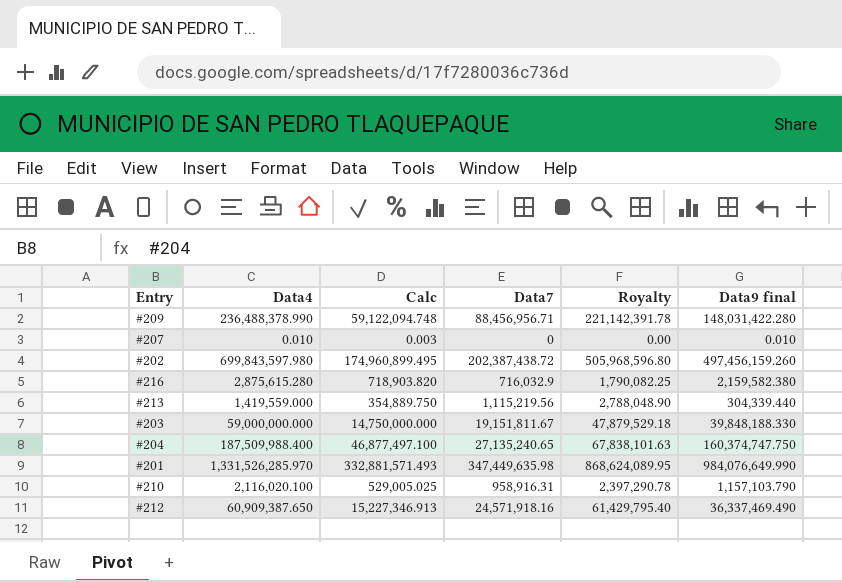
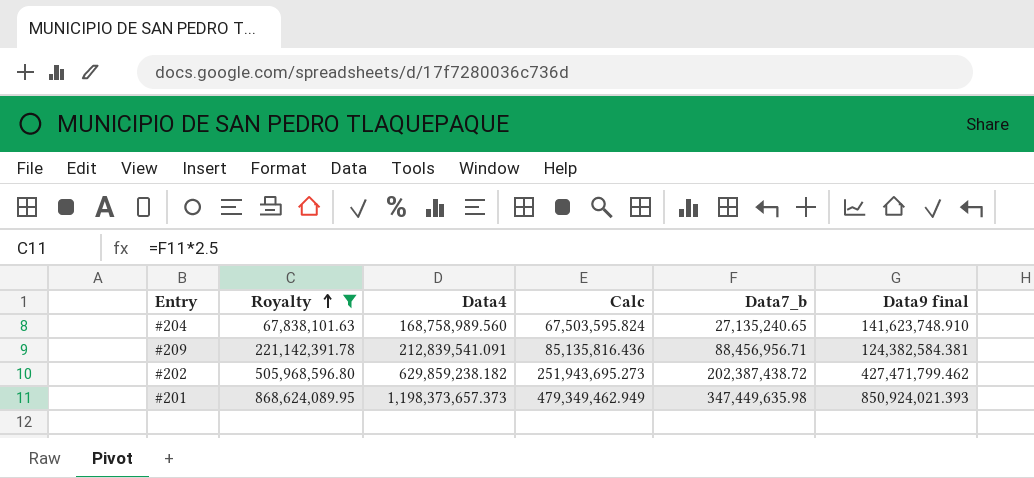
filter: none -> Royalty >= 67,838,101.63
row order: none -> Royalty ascending
column Royalty | position: 5 -> 2
column Calc | formula: [Data4] * 0.25 -> [Data4] * 0.4
column name: Data7 -> Data7_b
#204 | Data4: 187,509,988.400 -> 168,758,989.560
#204 | Data9 final: 160,374,747.750 -> 141,623,748.910
#209 | Data4: 236,488,378.990 -> 212,839,541.091
#209 | Data9 final: 148,031,422.280 -> 124,382,584.381
#202 | Data4: 699,843,597.980 -> 629,859,238.182
#202 | Data9 final: 497,456,159.260 -> 427,471,799.462
#201 | Data4: 1,331,526,285.970 -> 1,198,373,657.373
#201 | Data9 final: 984,076,649.990 -> 850,924,021.393

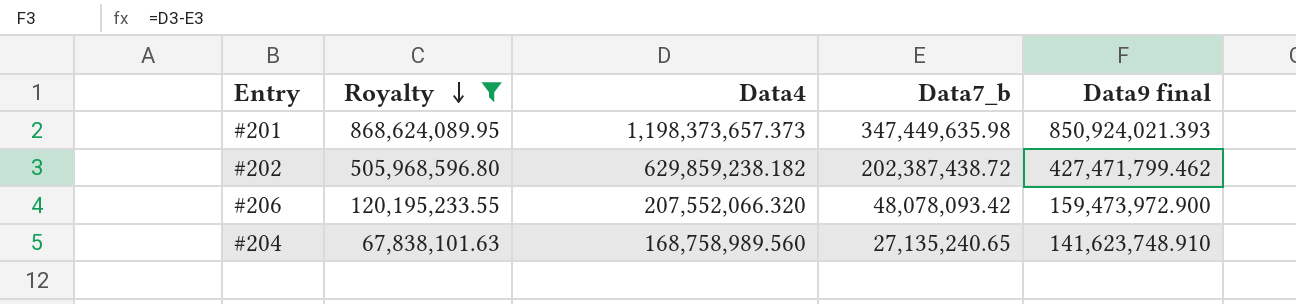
row order: Royalty ascending -> Royalty descending
column Calc | formula: [Data4] * 0.4 -> none
row #209: 221,142,391.78 | 212,839,541.091 | 85,135,816.436 | 88,456,956.71 | 124,382,584.381 -> none
row #206: none -> 120,195,233.55 | 207,552,066.320 | 48,078,093.42 | 159,473,972.900

